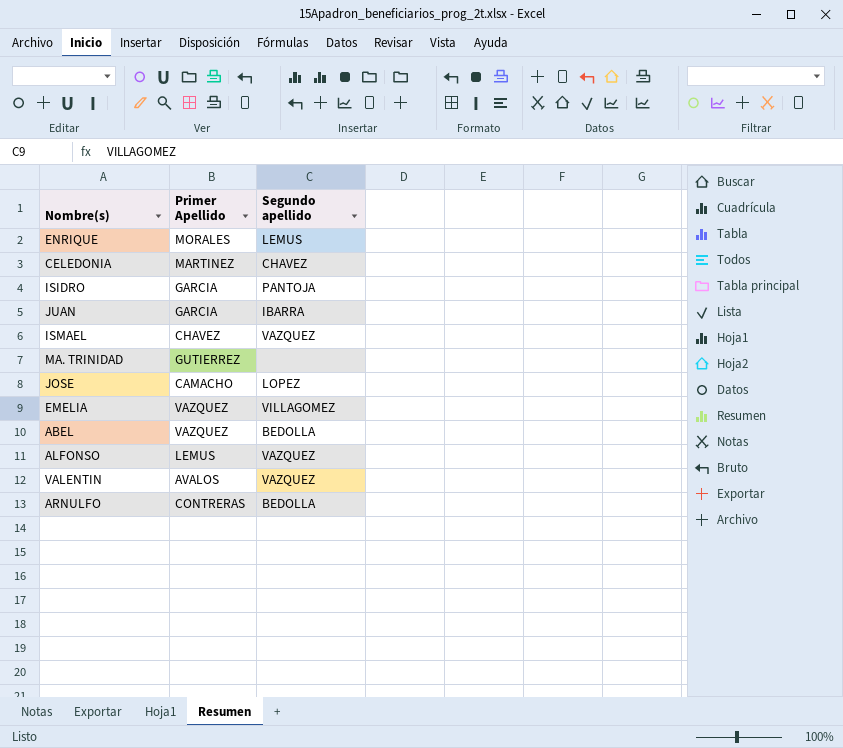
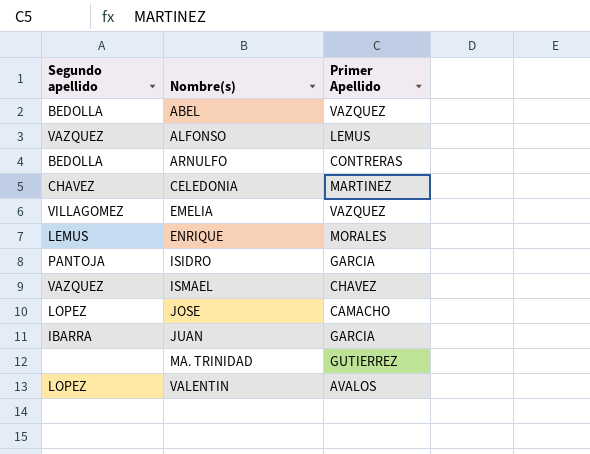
row order: none -> Nombre(s) ascending
column Segundo apellido | position: 3 -> 1
VALENTIN | Segundo apellido: VAZQUEZ -> LOPEZ

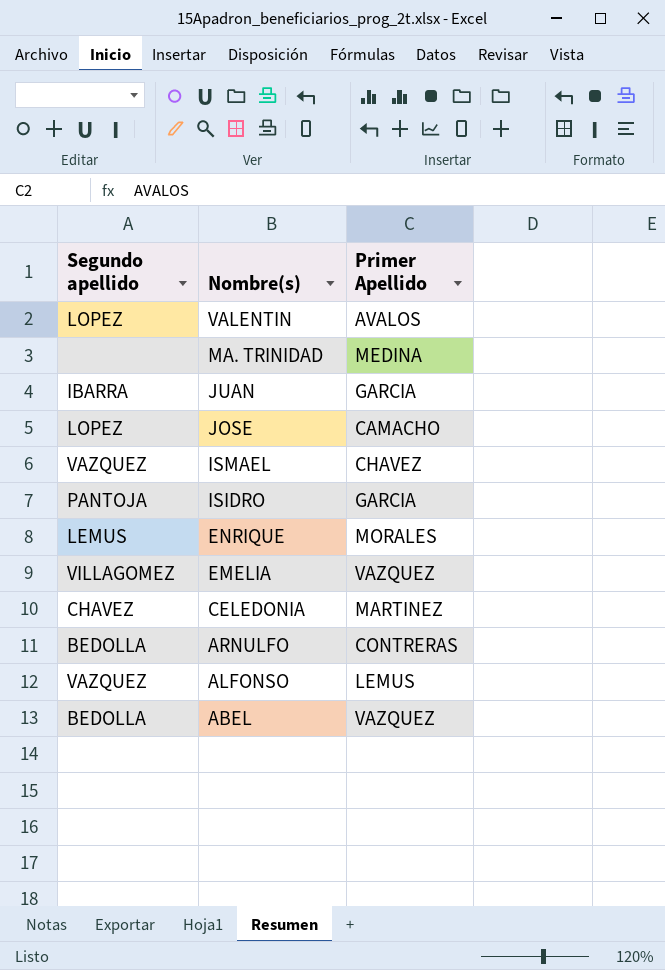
row order: Nombre(s) ascending -> Nombre(s) descending
MA. TRINIDAD | Primer Apellido: GUTIERREZ -> MEDINA

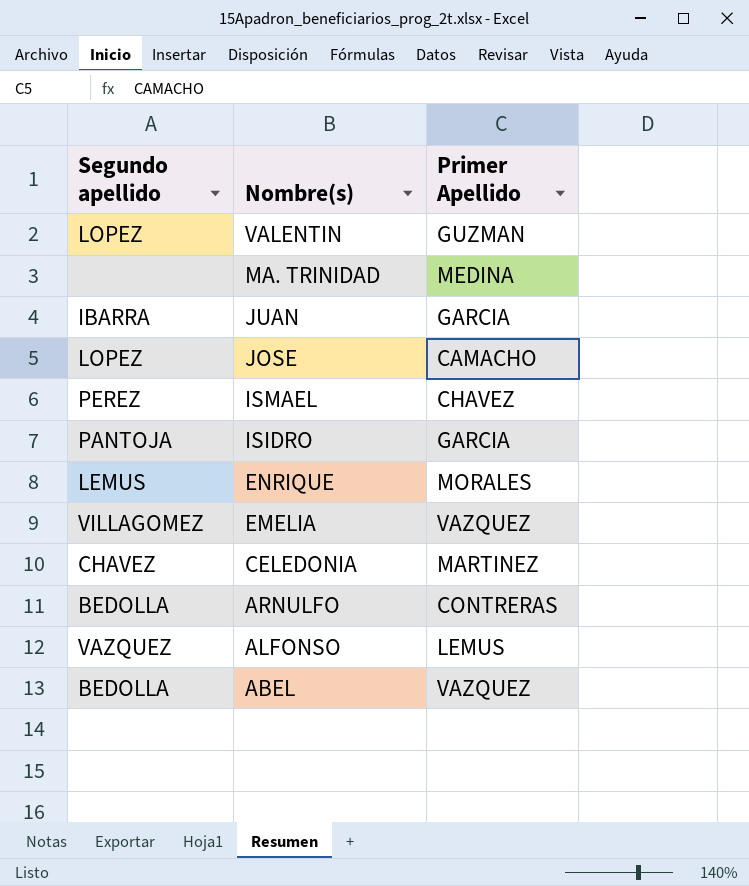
VALENTIN | Primer Apellido: AVALOS -> GUZMAN
ISMAEL | Segundo apellido: VAZQUEZ -> PEREZ

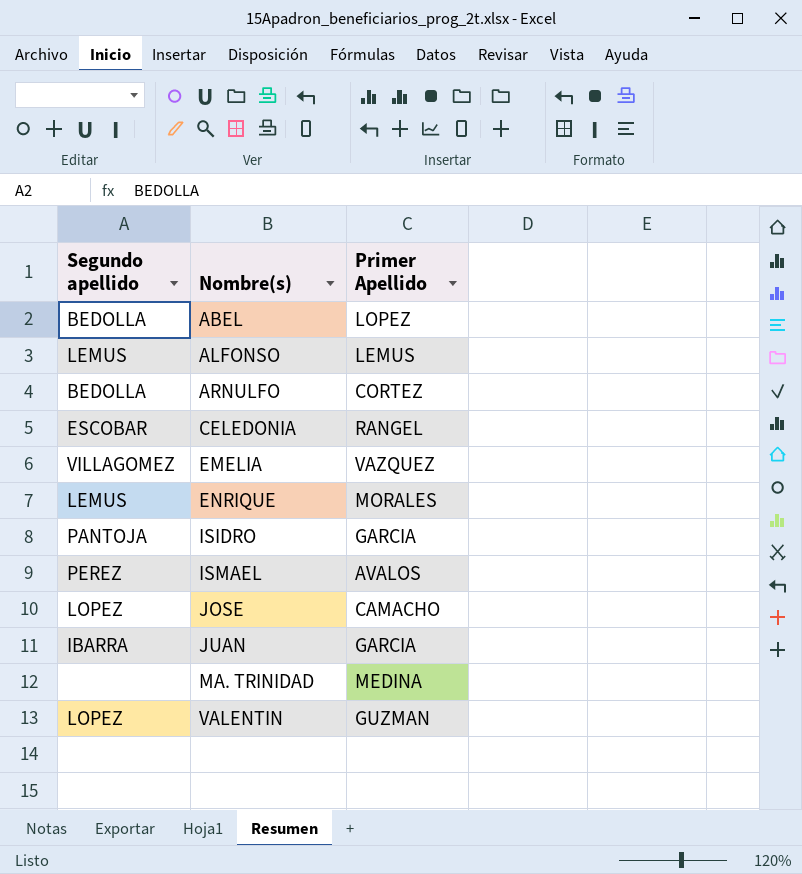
row order: Nombre(s) descending -> Nombre(s) ascending
ABEL | Primer Apellido: VAZQUEZ -> LOPEZ
ALFONSO | Segundo apellido: VAZQUEZ -> LEMUS
ARNULFO | Primer Apellido: CONTRERAS -> CORTEZ
CELEDONIA | Segundo apellido: CHAVEZ -> ESCOBAR
CELEDONIA | Primer Apellido: MARTINEZ -> RANGEL
ISMAEL | Primer Apellido: CHAVEZ -> AVALOS

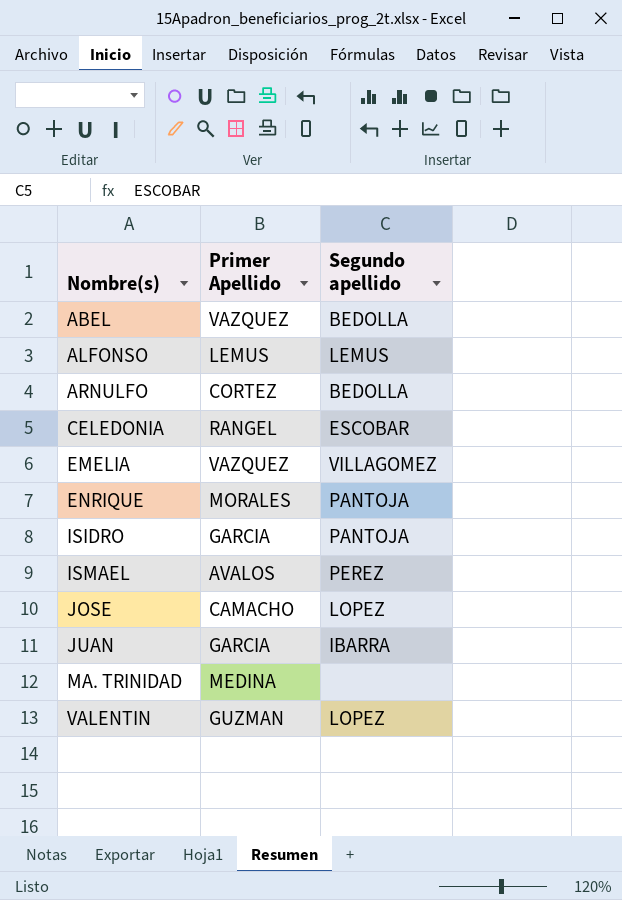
column Segundo apellido | position: 1 -> 3
ABEL | Primer Apellido: LOPEZ -> VAZQUEZ
ENRIQUE | Segundo apellido: LEMUS -> PANTOJA

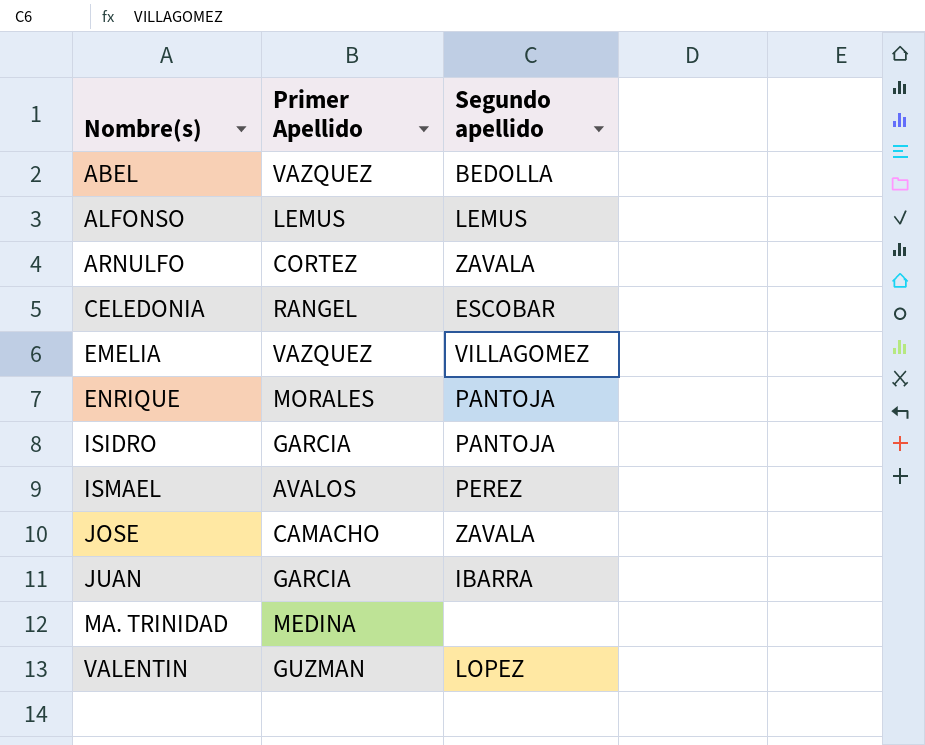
ARNULFO | Segundo apellido: BEDOLLA -> ZAVALA
JOSE | Segundo apellido: LOPEZ -> ZAVALA

